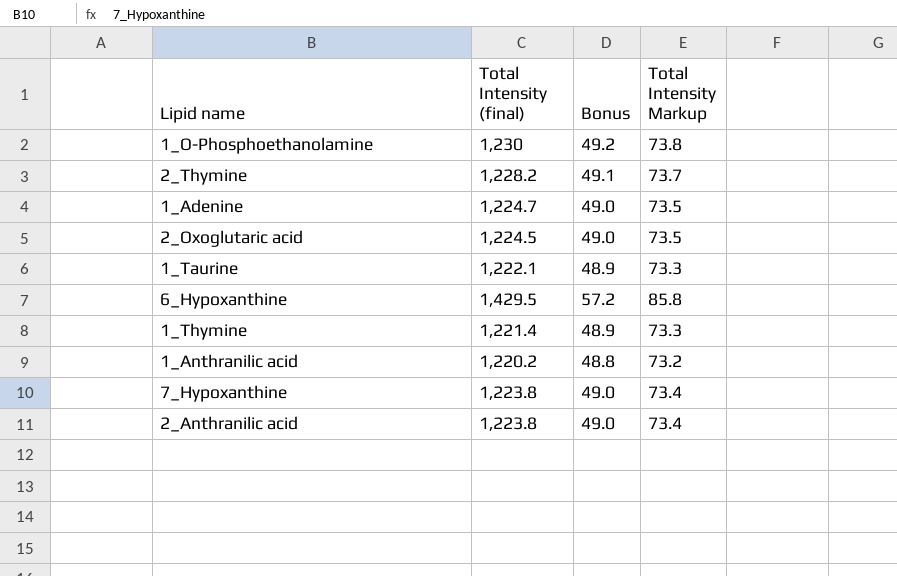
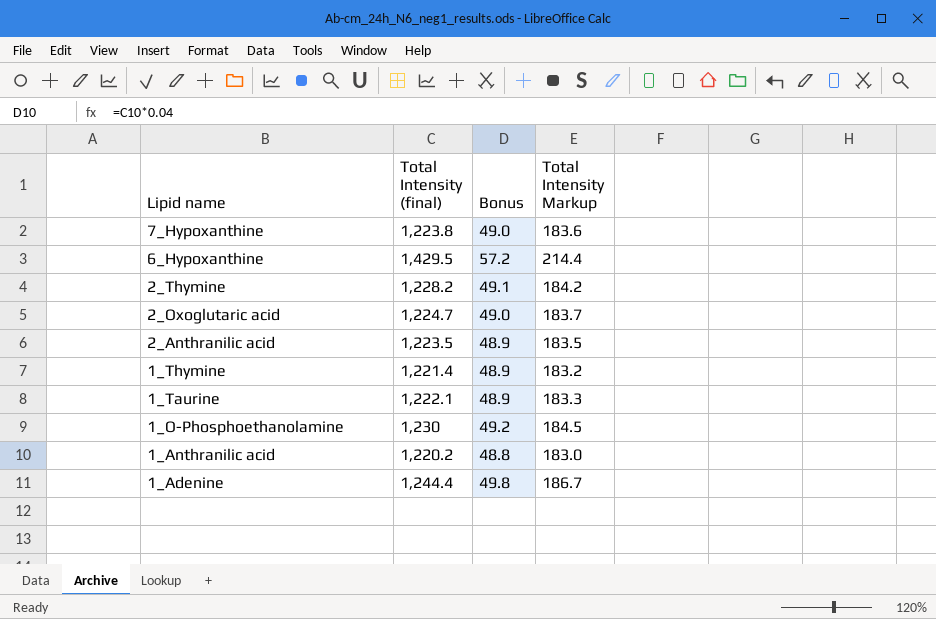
row order: none -> Lipid name descending
column Total Intensity Markup | formula: [Total Intensity (final)] * 0.06 -> [Total Intensity (final)] * 0.15
2_Oxoglutaric acid | Total Intensity (final): 1,224.5 -> 1,224.7
2_Anthranilic acid | Total Intensity (final): 1,223.8 -> 1,223.5
2_Anthranilic acid | Bonus: 49.0 -> 48.9
1_Adenine | Total Intensity (final): 1,224.7 -> 1,244.4
1_Adenine | Bonus: 49.0 -> 49.8

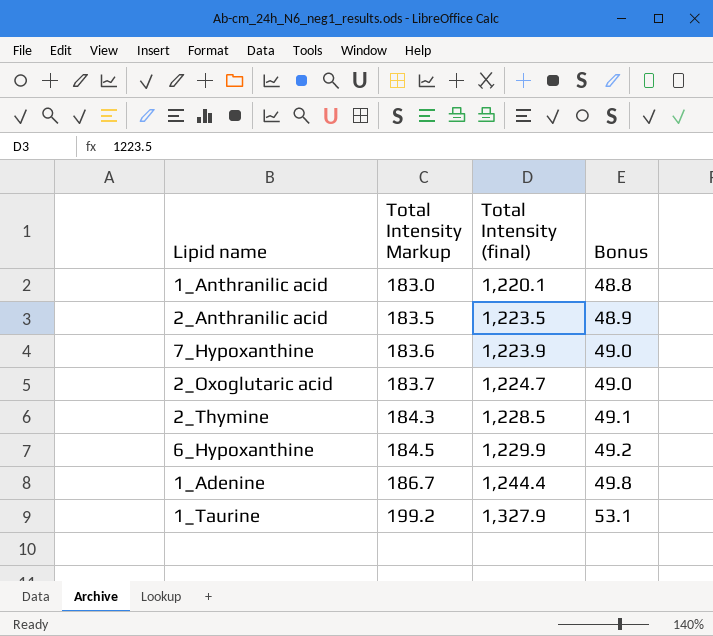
row order: Lipid name descending -> Total Intensity Markup ascending
column Total Intensity Markup | position: 4 -> 2
row 1_Thymine: 1,221.4 | 48.9 | 183.2 -> none
row 1_O-Phosphoethanolamine: 1,230 | 49.2 | 184.5 -> none
1_Anthranilic acid | Total Intensity (final): 1,220.2 -> 1,220.1
7_Hypoxanthine | Total Intensity (final): 1,223.8 -> 1,223.9
2_Thymine | Total Intensity Markup: 184.2 -> 184.3
2_Thymine | Total Intensity (final): 1,228.2 -> 1,228.5
6_Hypoxanthine | Total Intensity Markup: 214.4 -> 184.5
6_Hypoxanthine | Total Intensity (final): 1,429.5 -> 1,229.9
6_Hypoxanthine | Bonus: 57.2 -> 49.2
1_Taurine | Total Intensity Markup: 183.3 -> 199.2
1_Taurine | Total Intensity (final): 1,222.1 -> 1,327.9
1_Taurine | Bonus: 48.9 -> 53.1

